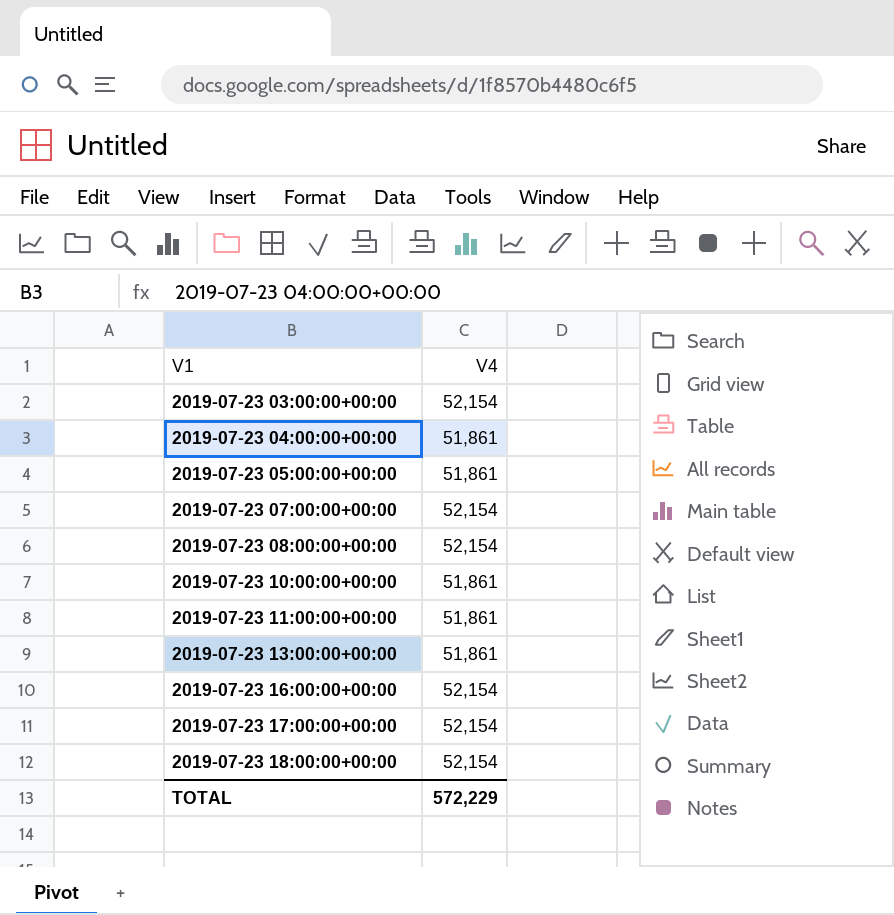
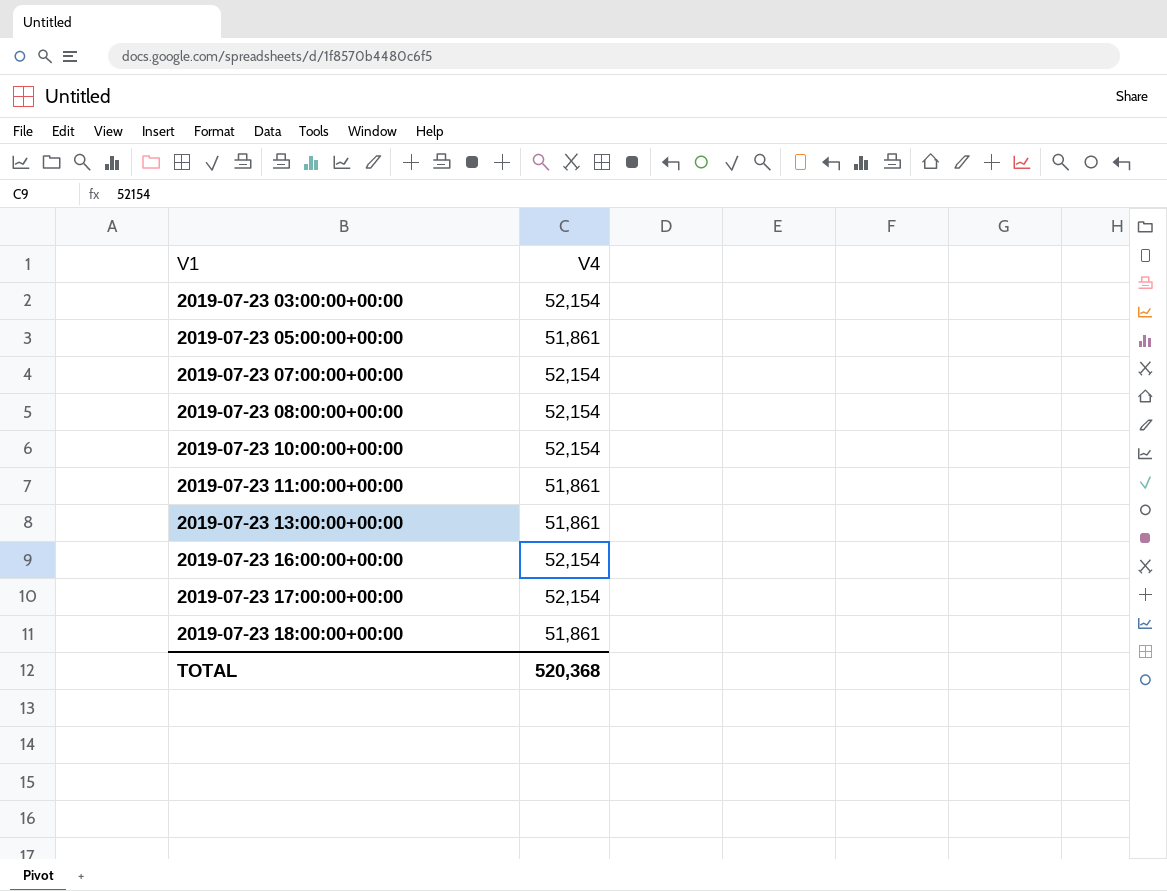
row 2019-07-23 04:00:00+00:00: 51,861 -> none
2019-07-23 10:00:00+00:00 | V4: 51,861 -> 52,154
2019-07-23 18:00:00+00:00 | V4: 52,154 -> 51,861
TOTAL | V4: 572,229 -> 520,368

